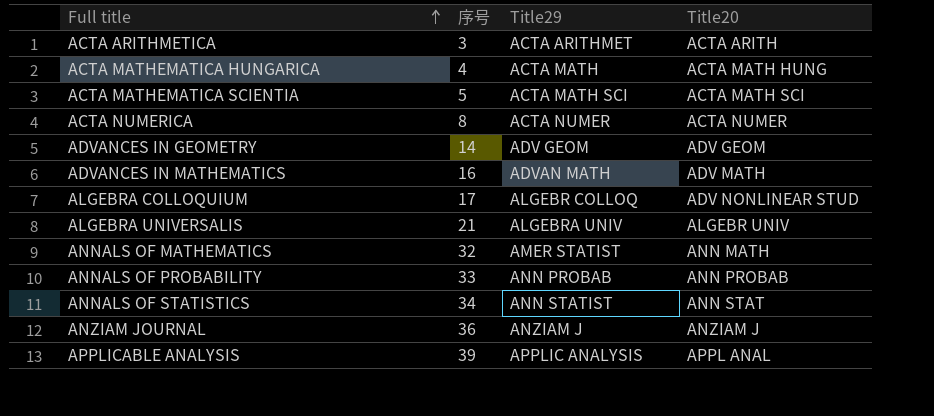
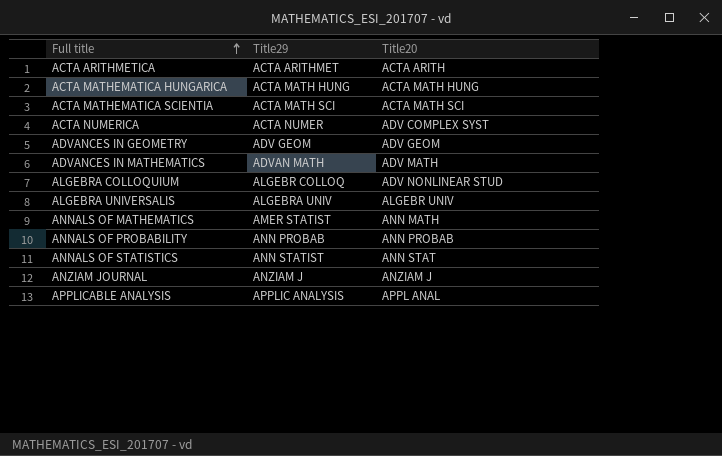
column 序号 | position: 2 -> none
ACTA MATHEMATICA HUNGARICA | Title29: ACTA MATH -> ACTA MATH HUNG
ACTA NUMERICA | Title20: ACTA NUMER -> ADV COMPLEX SYST

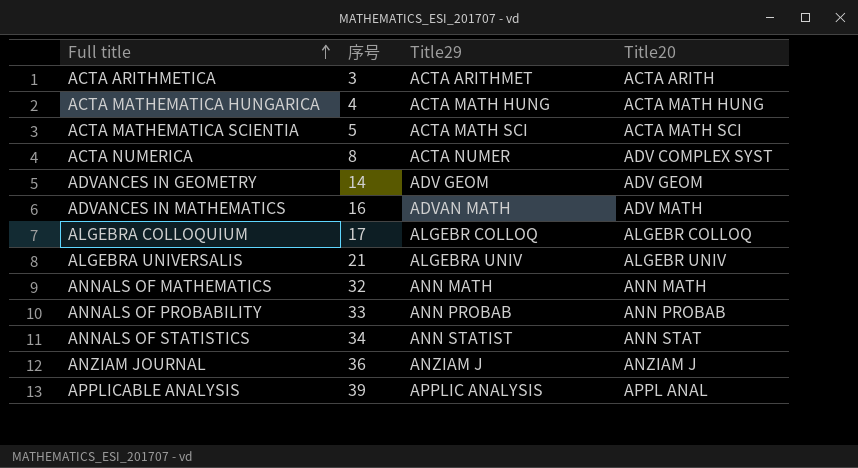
column 序号 | position: none -> 2
ALGEBRA COLLOQUIUM | Title20: ADV NONLINEAR STUD -> ALGEBR COLLOQ
ANNALS OF MATHEMATICS | Title29: AMER STATIST -> ANN MATH

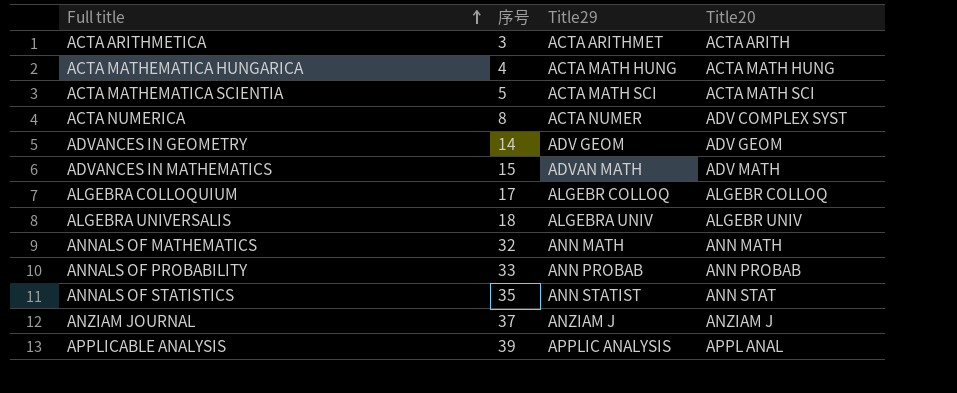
ADVANCES IN MATHEMATICS | 序号: 16 -> 15
ALGEBRA UNIVERSALIS | 序号: 21 -> 18
ANNALS OF STATISTICS | 序号: 34 -> 35
ANZIAM JOURNAL | 序号: 36 -> 37

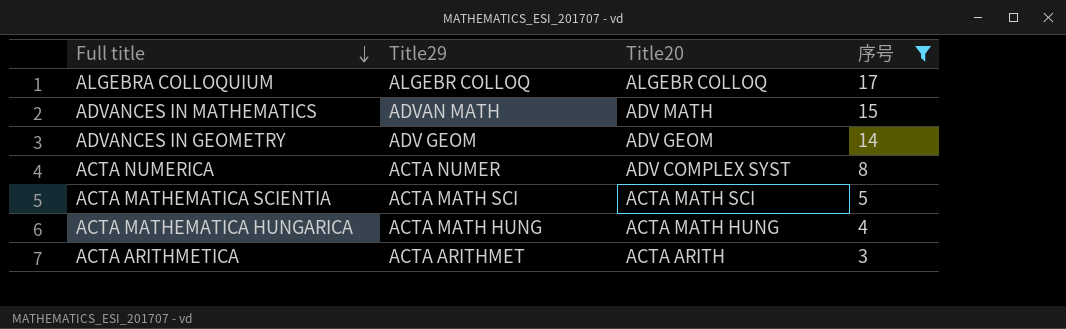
filter: none -> 序号 <= 17
row order: Full title ascending -> Full title descending
column 序号 | position: 2 -> 4

